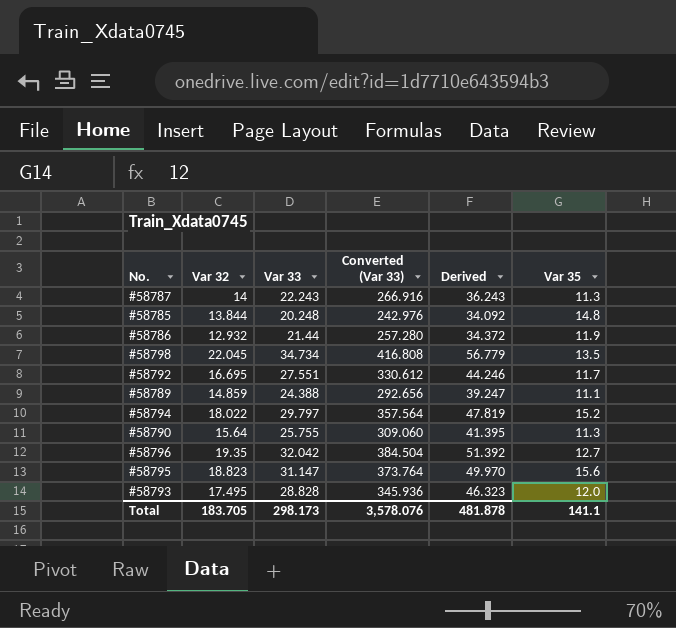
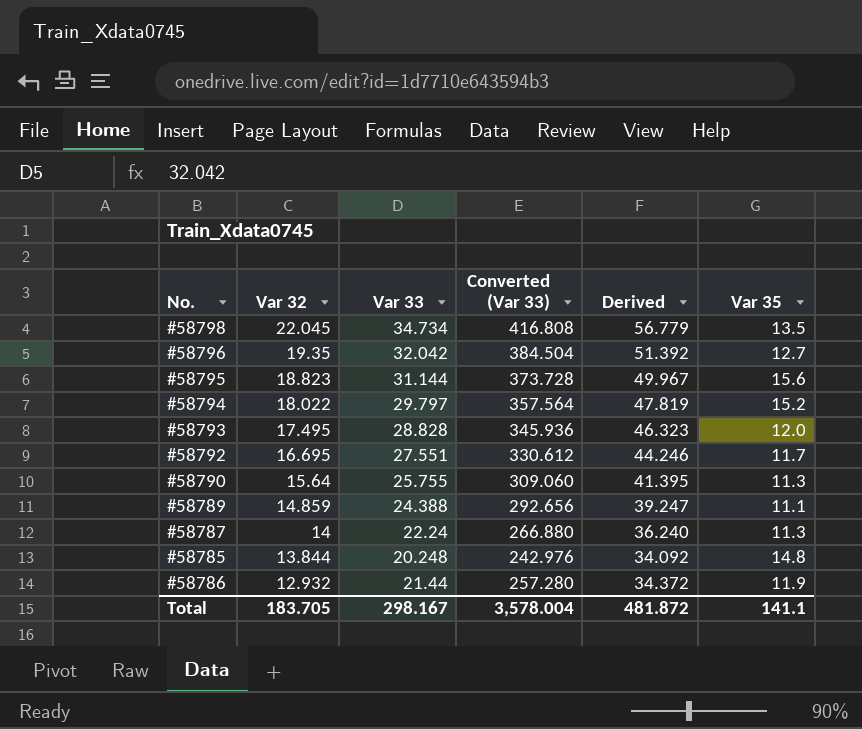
row order: none -> Var 32 descending
#58795 | Var 33: 31.147 -> 31.144
#58795 | Converted (Var 33): 373.764 -> 373.728
#58795 | Derived: 49.970 -> 49.967
#58787 | Var 33: 22.243 -> 22.24
#58787 | Converted (Var 33): 266.916 -> 266.880
#58787 | Derived: 36.243 -> 36.240
Total | Var 33: 298.173 -> 298.167
Total | Converted (Var 33): 3,578.076 -> 3,578.004
Total | Derived: 481.878 -> 481.872

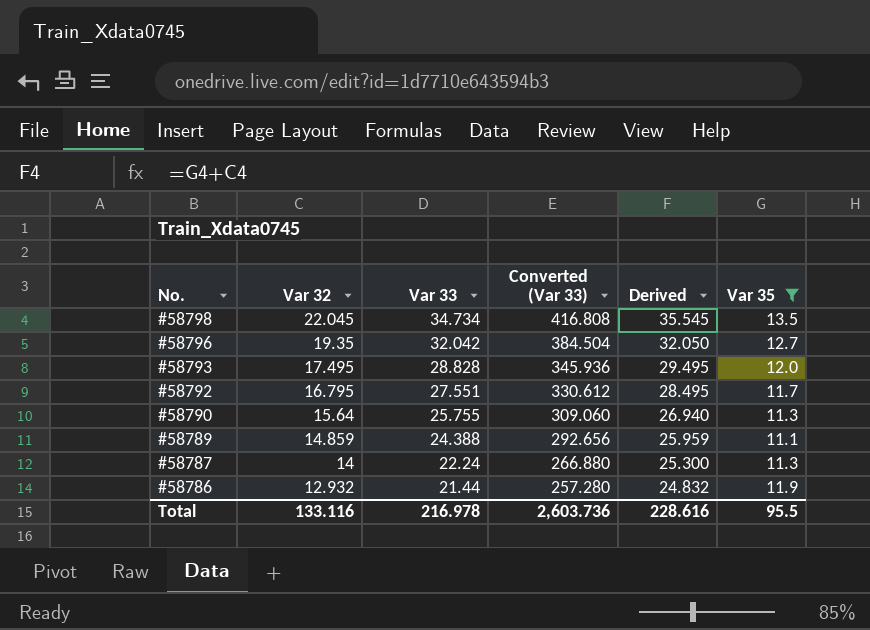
filter: none -> Var 35 <= 13.5
column Derived | formula: [Var 32] + [Var 33] -> [Var 32] + [Var 35]
#58792 | Var 32: 16.695 -> 16.795
Total | Var 32: 183.705 -> 133.116
Total | Var 33: 298.167 -> 216.978
Total | Converted (Var 33): 3,578.004 -> 2,603.736
Total | Derived: 481.872 -> 228.616
Total | Var 35: 141.1 -> 95.5

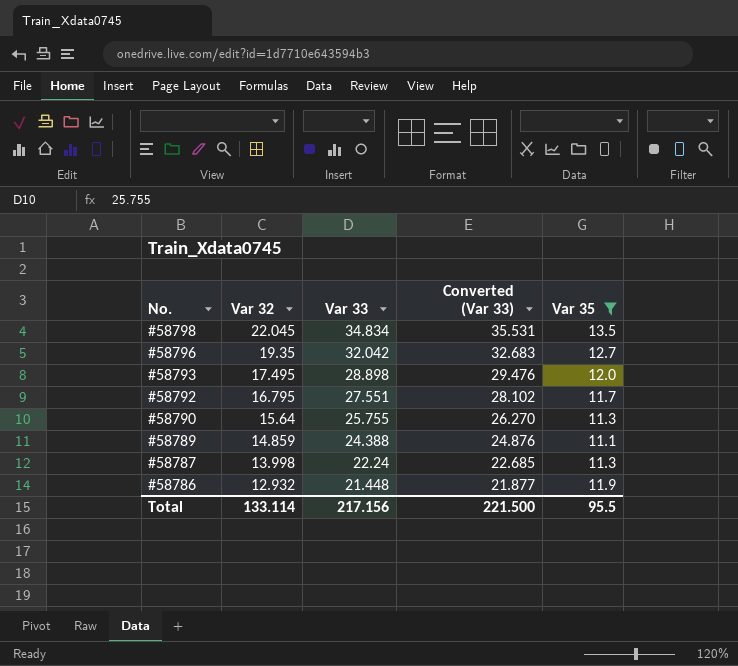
column Derived | formula: [Var 32] + [Var 35] -> none
column Converted (Var 33) | formula: [Var 33] * 12 -> [Var 33] * 1.02
#58798 | Var 33: 34.734 -> 34.834
#58793 | Var 33: 28.828 -> 28.898
#58787 | Var 32: 14 -> 13.998
#58786 | Var 33: 21.44 -> 21.448
Total | Var 32: 133.116 -> 133.114
Total | Var 33: 216.978 -> 217.156
Total | Converted (Var 33): 2,603.736 -> 221.500

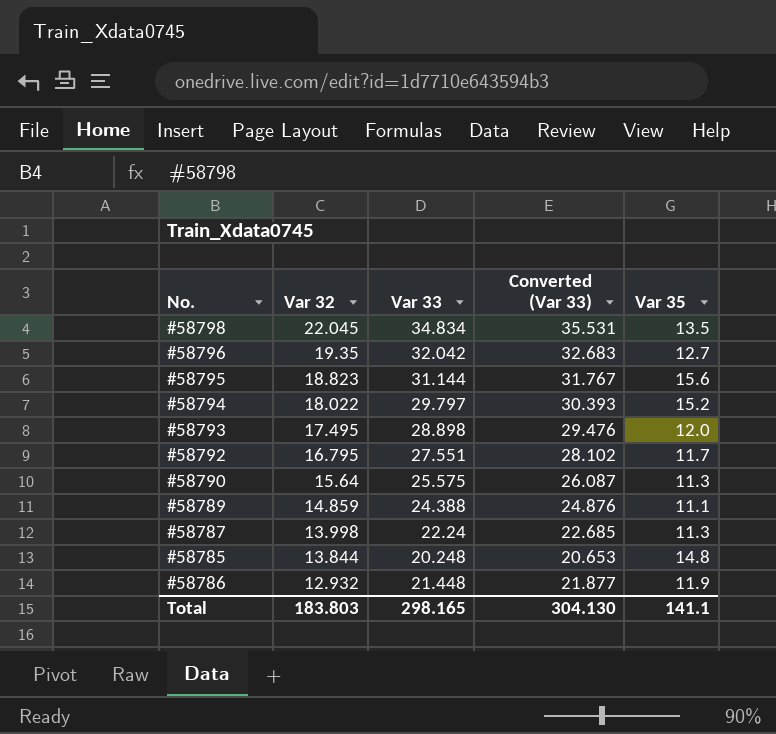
filter: Var 35 <= 13.5 -> none
#58790 | Var 33: 25.755 -> 25.575
#58790 | Converted (Var 33): 26.270 -> 26.087
Total | Var 32: 133.114 -> 183.803
Total | Var 33: 217.156 -> 298.165
Total | Converted (Var 33): 221.500 -> 304.130
Total | Var 35: 95.5 -> 141.1

